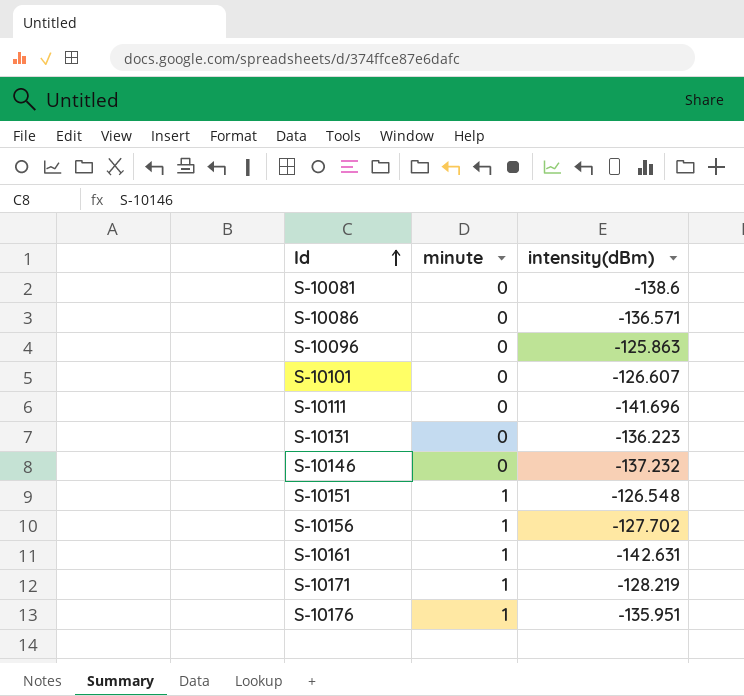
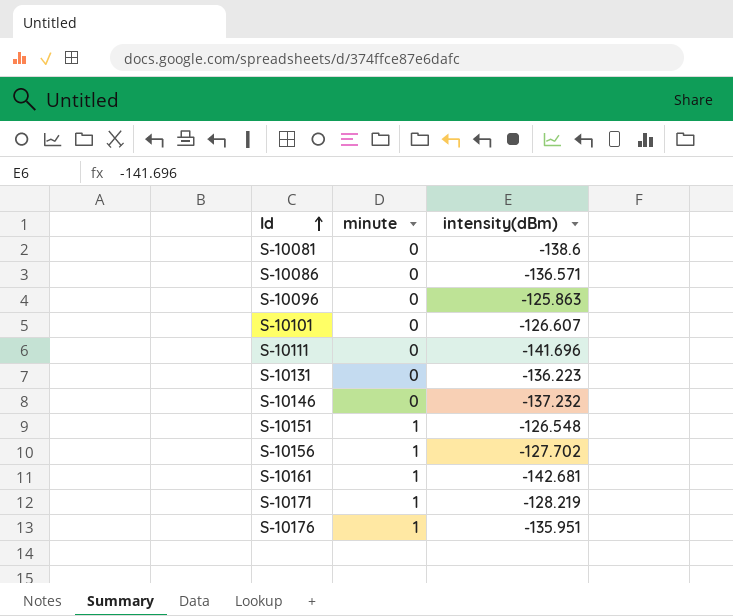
S-10161 | intensity(dBm): -142.631 -> -142.681

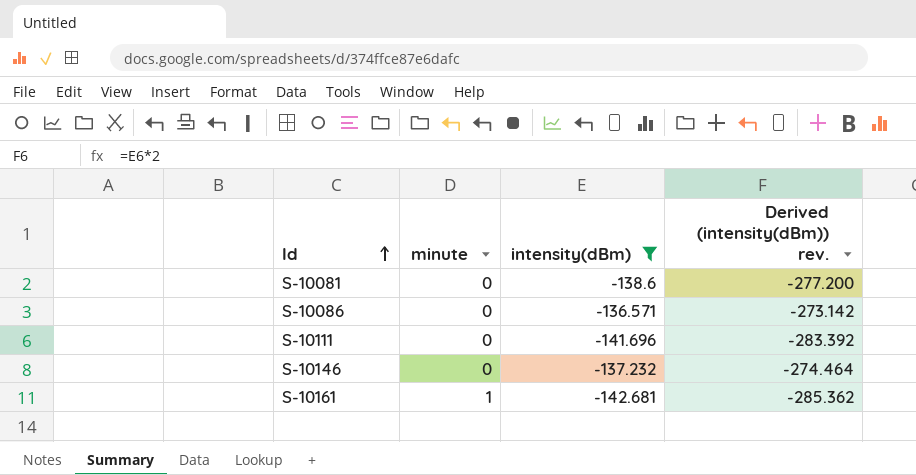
filter: none -> intensity(dBm) <= -136.571
column Derived (intensity(dBm)) rev. | formula: none -> [intensity(dBm)] * 2

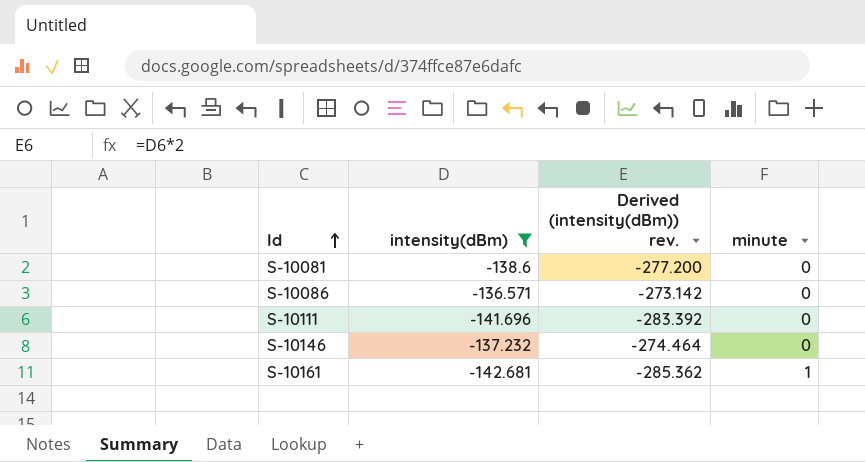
column minute | position: 2 -> 4

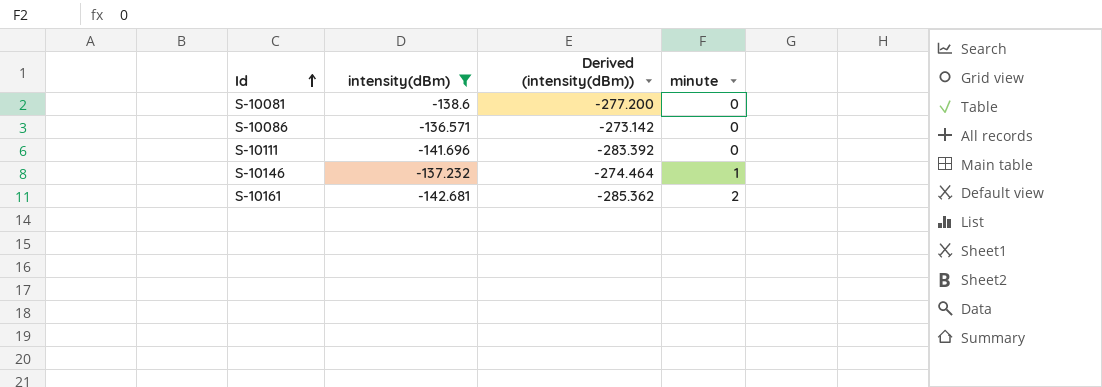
column name: Derived (intensity(dBm)) rev. -> Derived (intensity(dBm))
S-10146 | minute: 0 -> 1
S-10161 | minute: 1 -> 2

